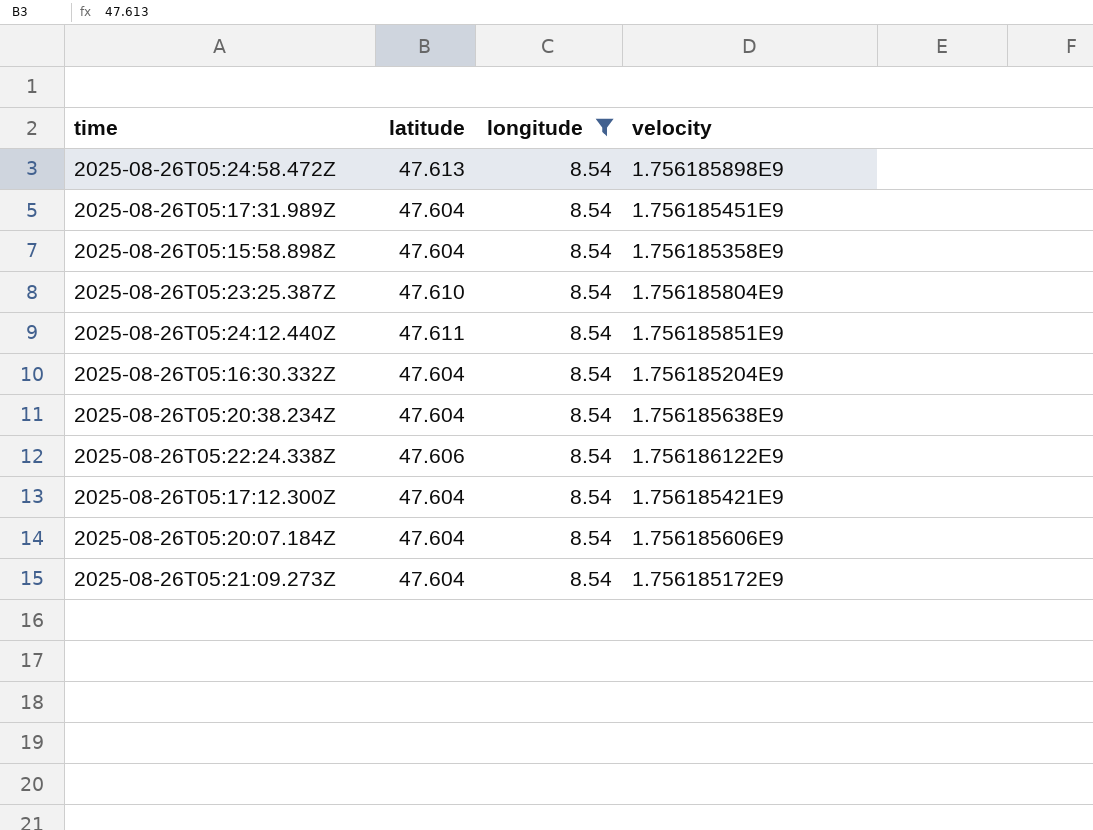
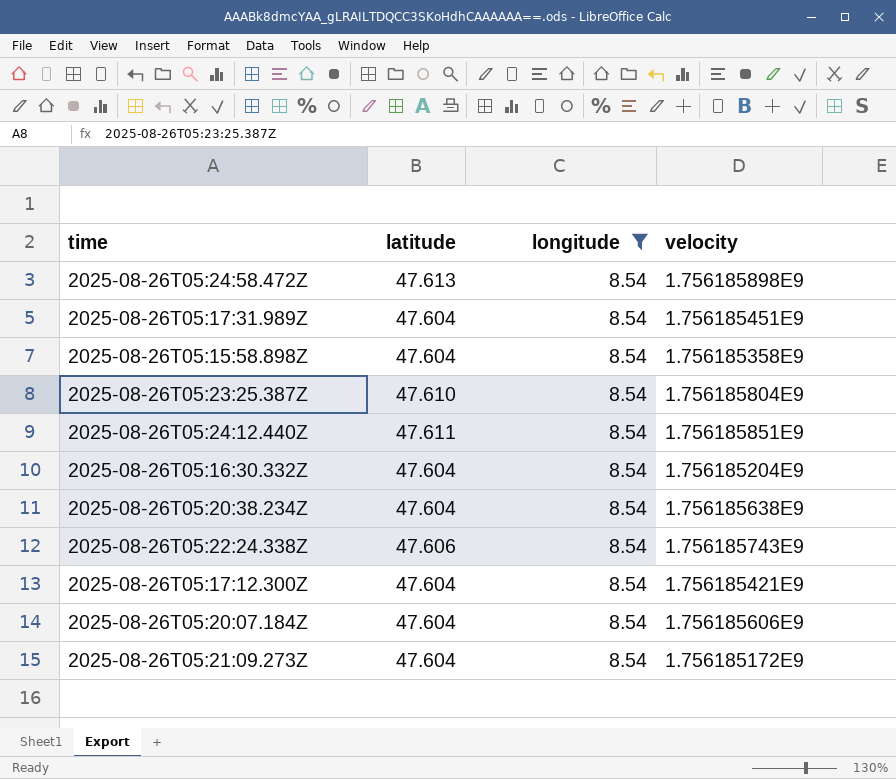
2025-08-26T05:22:24.338Z | velocity: 1.756186122E9 -> 1.756185743E9

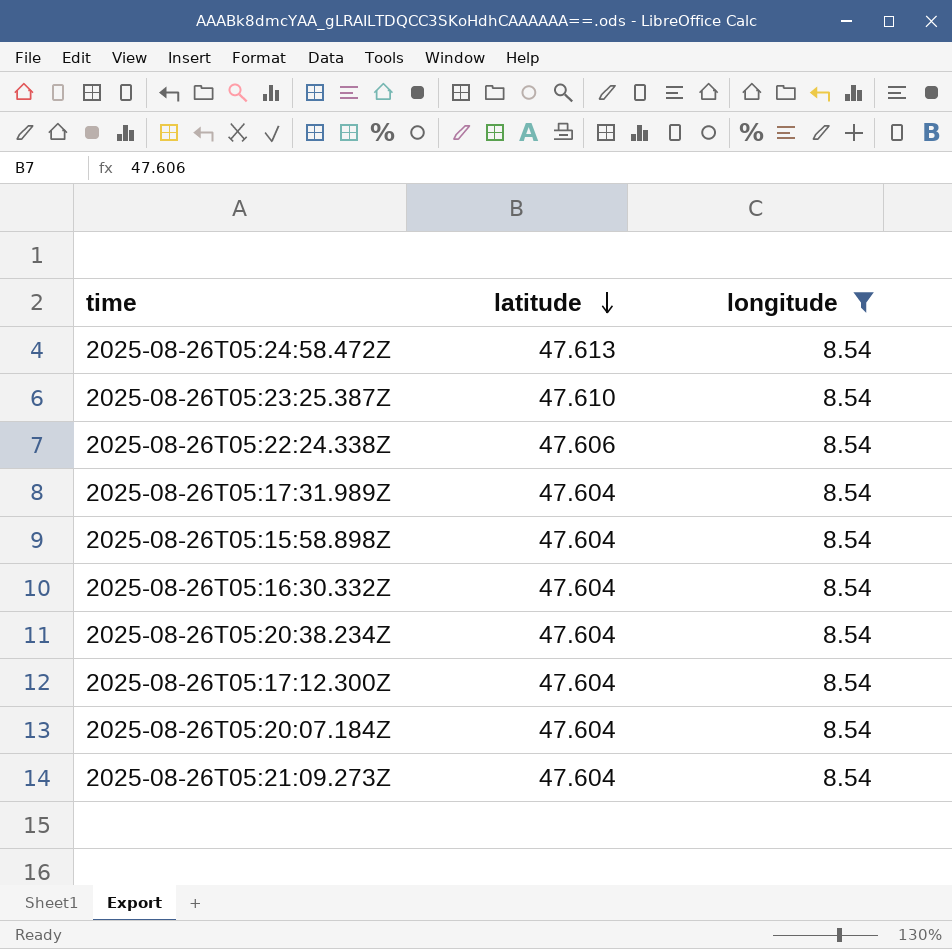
row order: none -> latitude descending
column velocity | position: 4 -> none
row 2025-08-26T05:24:12.440Z: 47.611 | 8.54 | 1.756185851E9 -> none

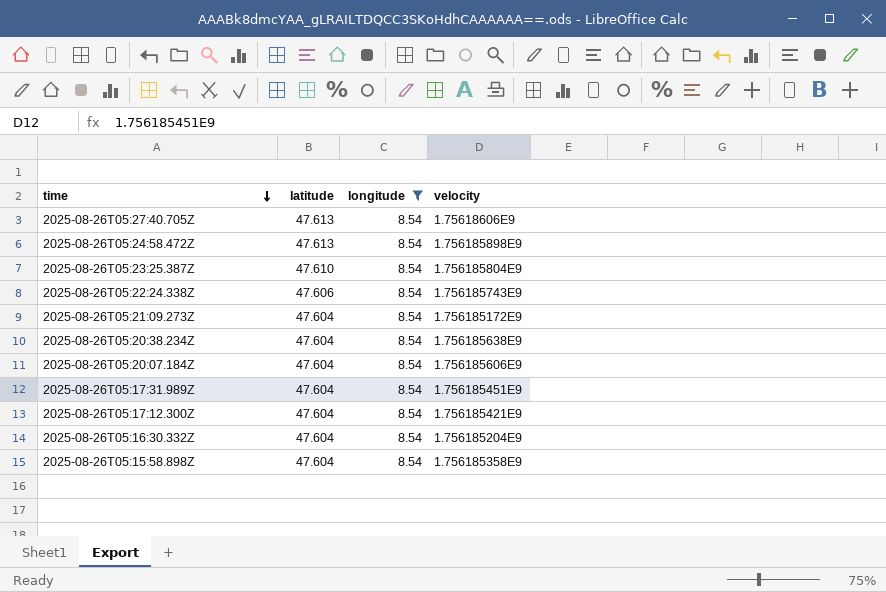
row order: latitude descending -> time descending
column velocity | position: none -> 4
row 2025-08-26T05:27:40.705Z: none -> 47.613 | 8.54 | 1.75618606E9

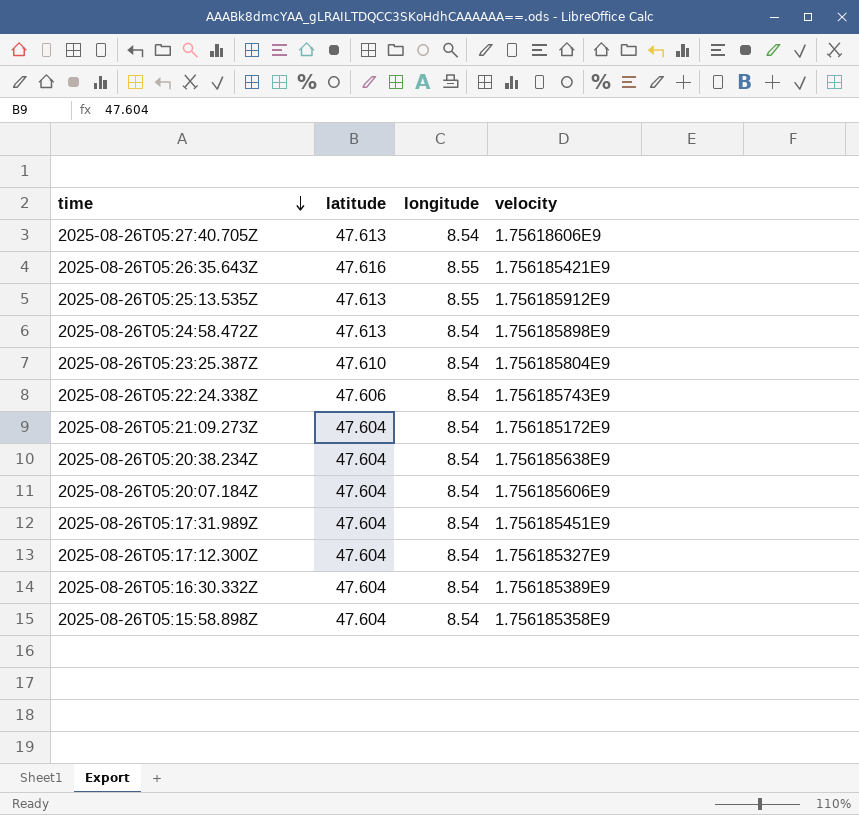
filter: longitude = 8.54 -> none
2025-08-26T05:17:12.300Z | velocity: 1.756185421E9 -> 1.756185327E9
2025-08-26T05:16:30.332Z | velocity: 1.756185204E9 -> 1.756185389E9

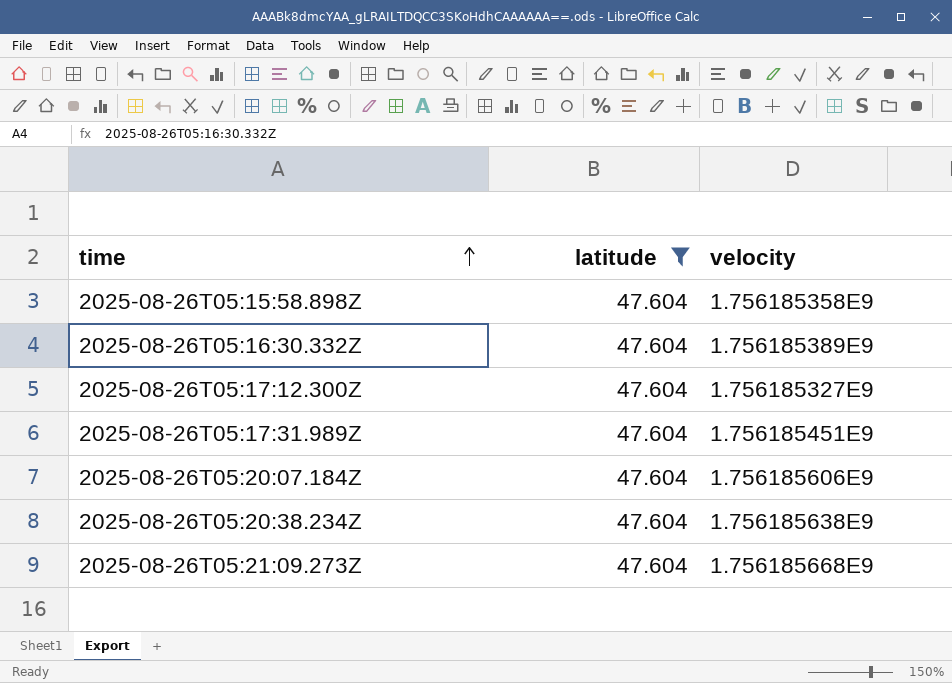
filter: none -> latitude = 47.604
row order: time descending -> time ascending
column longitude | position: 3 -> none
2025-08-26T05:21:09.273Z | velocity: 1.756185172E9 -> 1.756185668E9

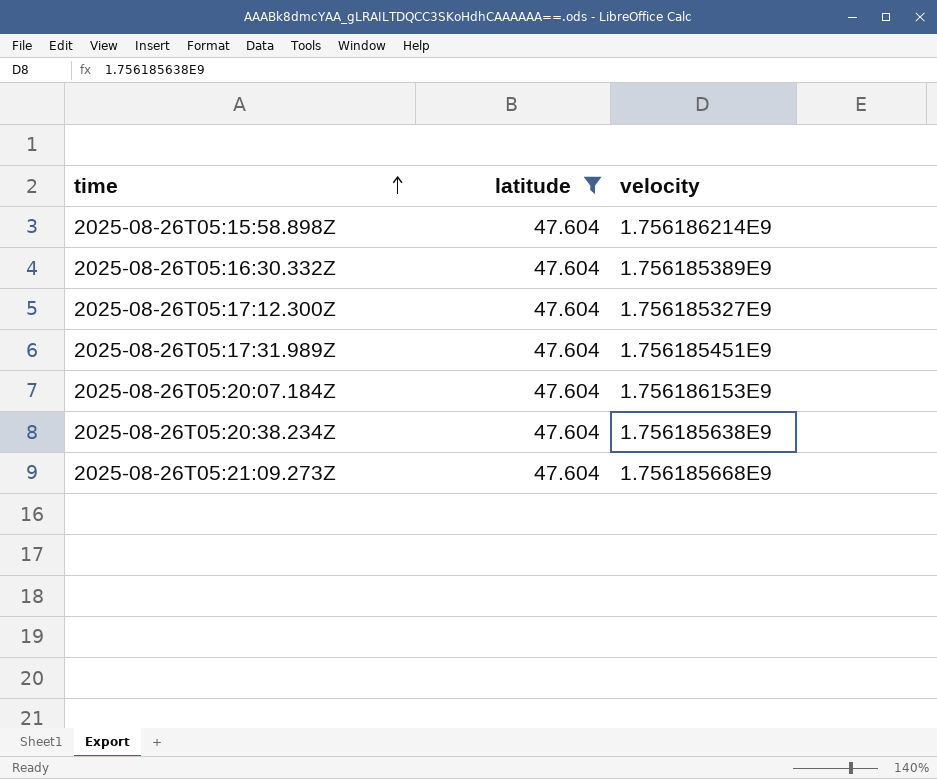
2025-08-26T05:15:58.898Z | velocity: 1.756185358E9 -> 1.756186214E9
2025-08-26T05:20:07.184Z | velocity: 1.756185606E9 -> 1.756186153E9

